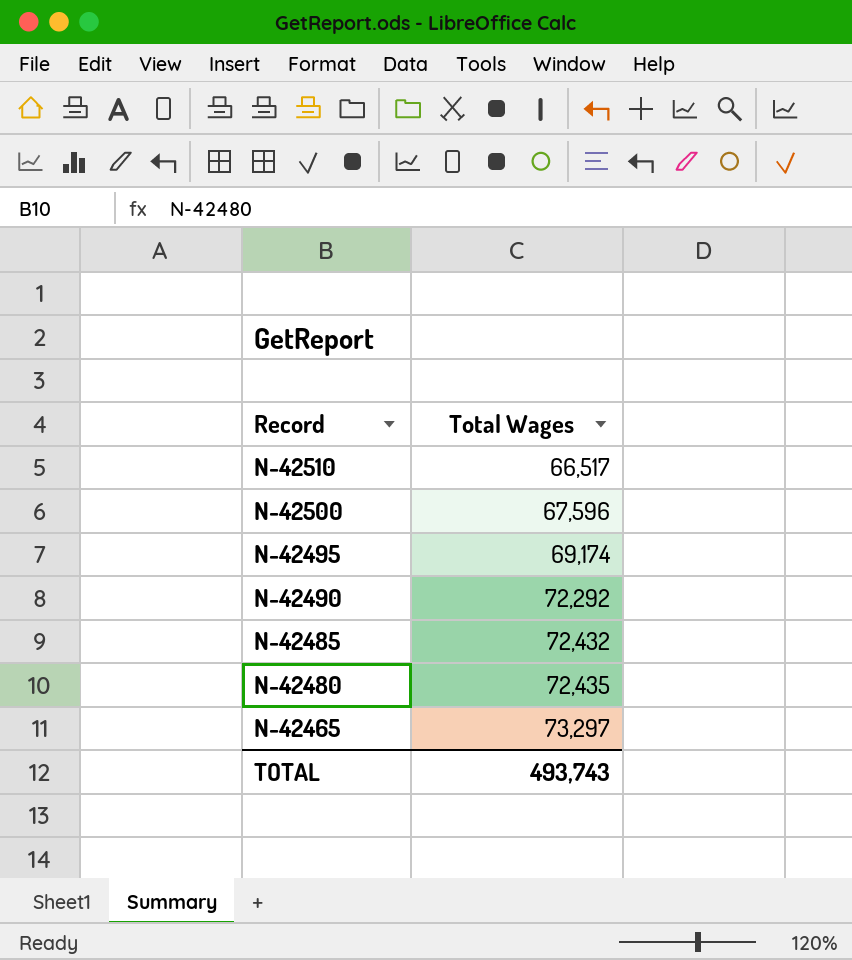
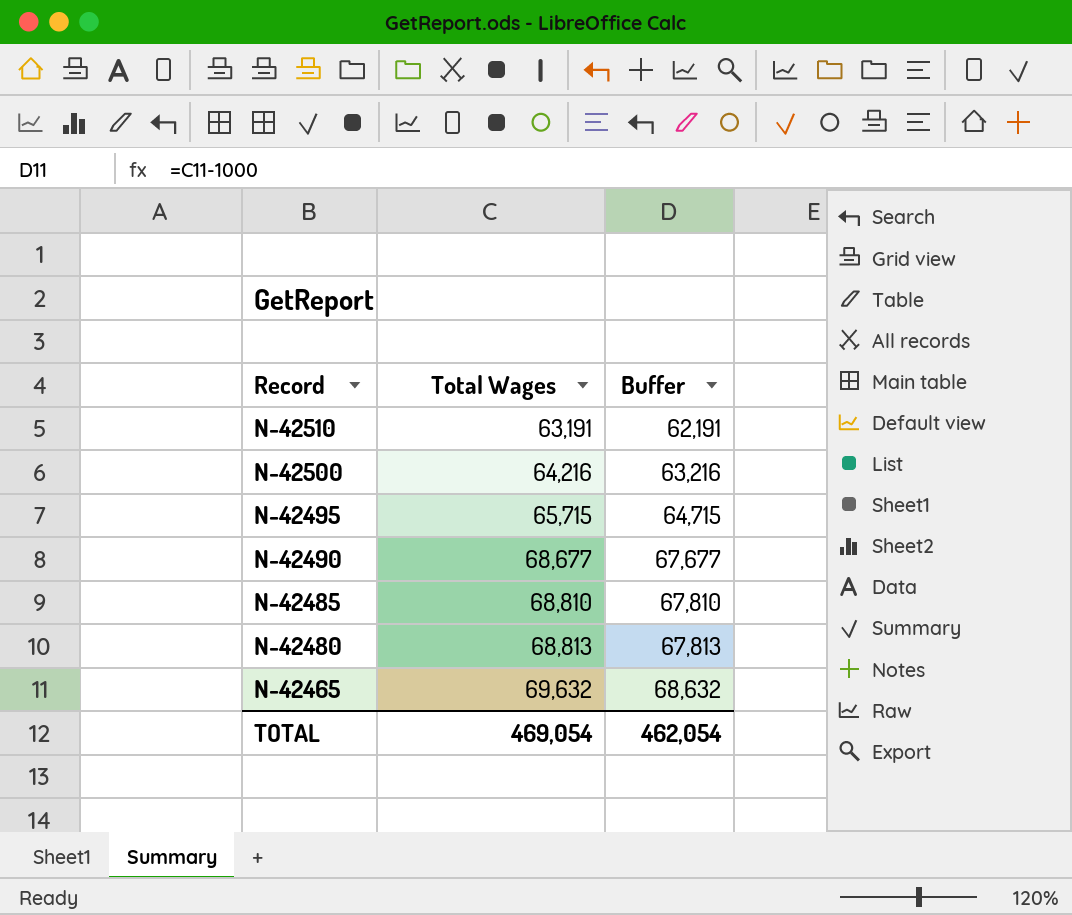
column Buffer | formula: none -> [Total Wages] - 1000
N-42510 | Total Wages: 66,517 -> 63,191
N-42500 | Total Wages: 67,596 -> 64,216
N-42495 | Total Wages: 69,174 -> 65,715
N-42490 | Total Wages: 72,292 -> 68,677
N-42485 | Total Wages: 72,432 -> 68,810
N-42480 | Total Wages: 72,435 -> 68,813
N-42465 | Total Wages: 73,297 -> 69,632
TOTAL | Total Wages: 493,743 -> 469,054

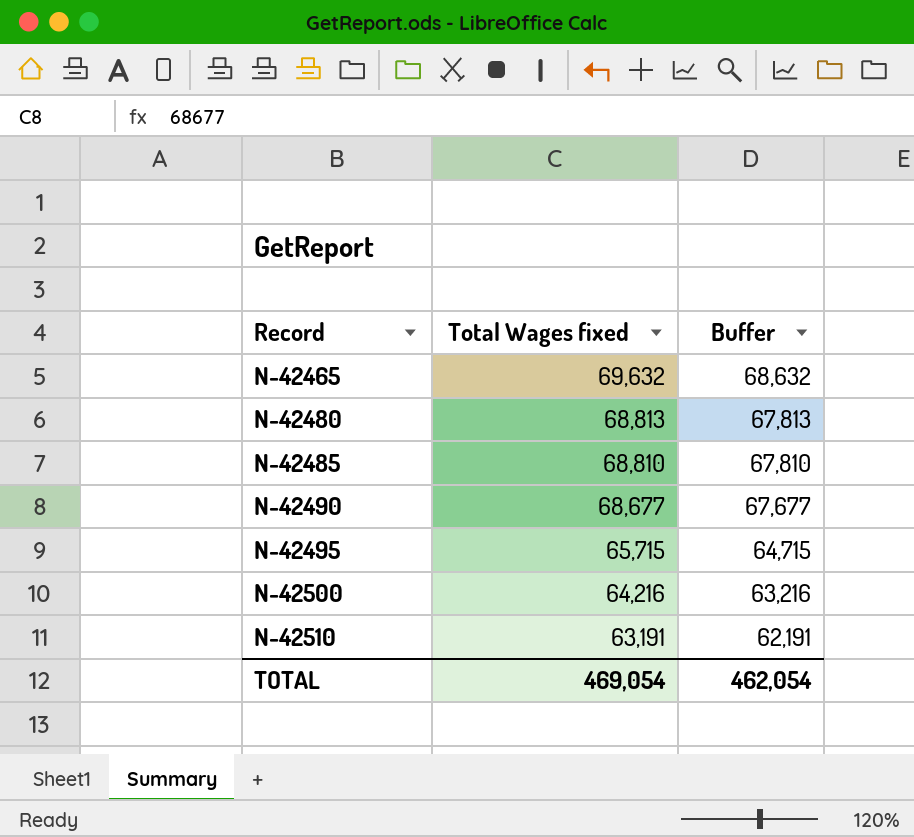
row order: Record descending -> Record ascending
column name: Total Wages -> Total Wages fixed

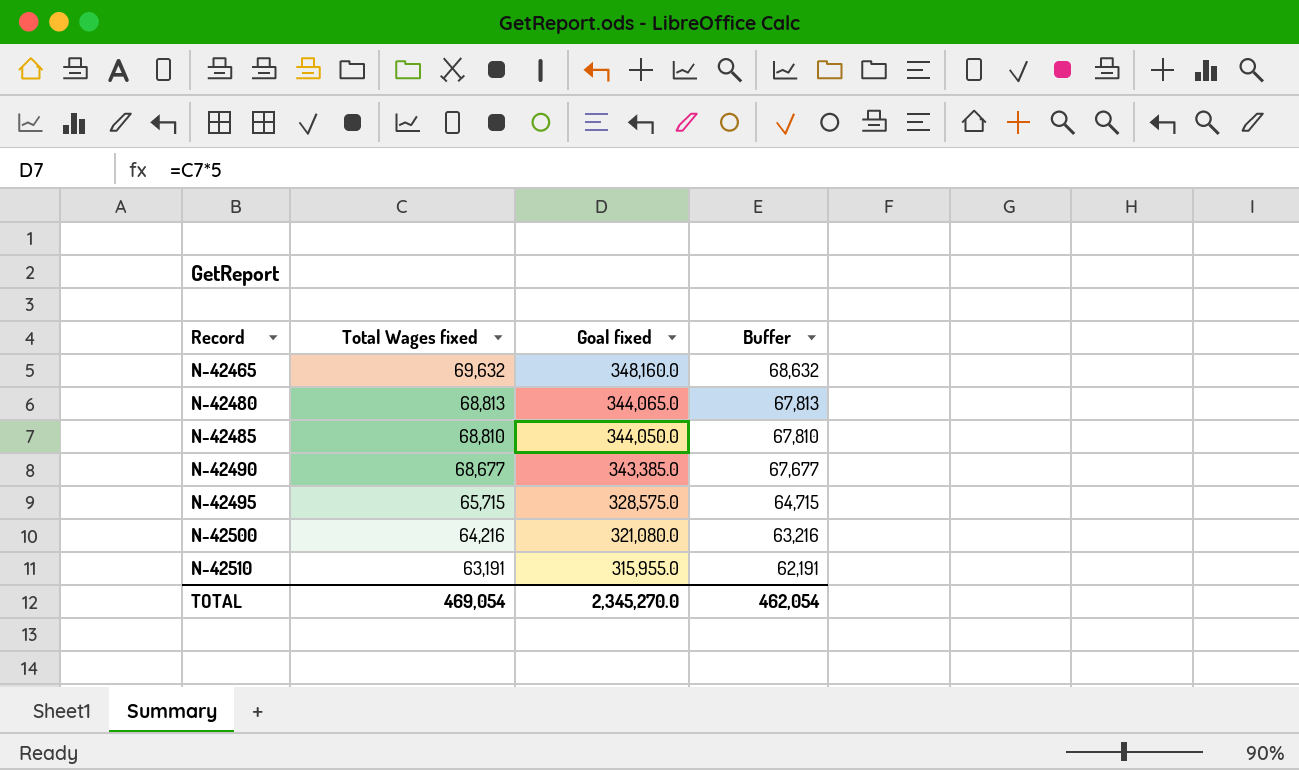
column Goal fixed | formula: none -> [Total Wages fixed] * 5

